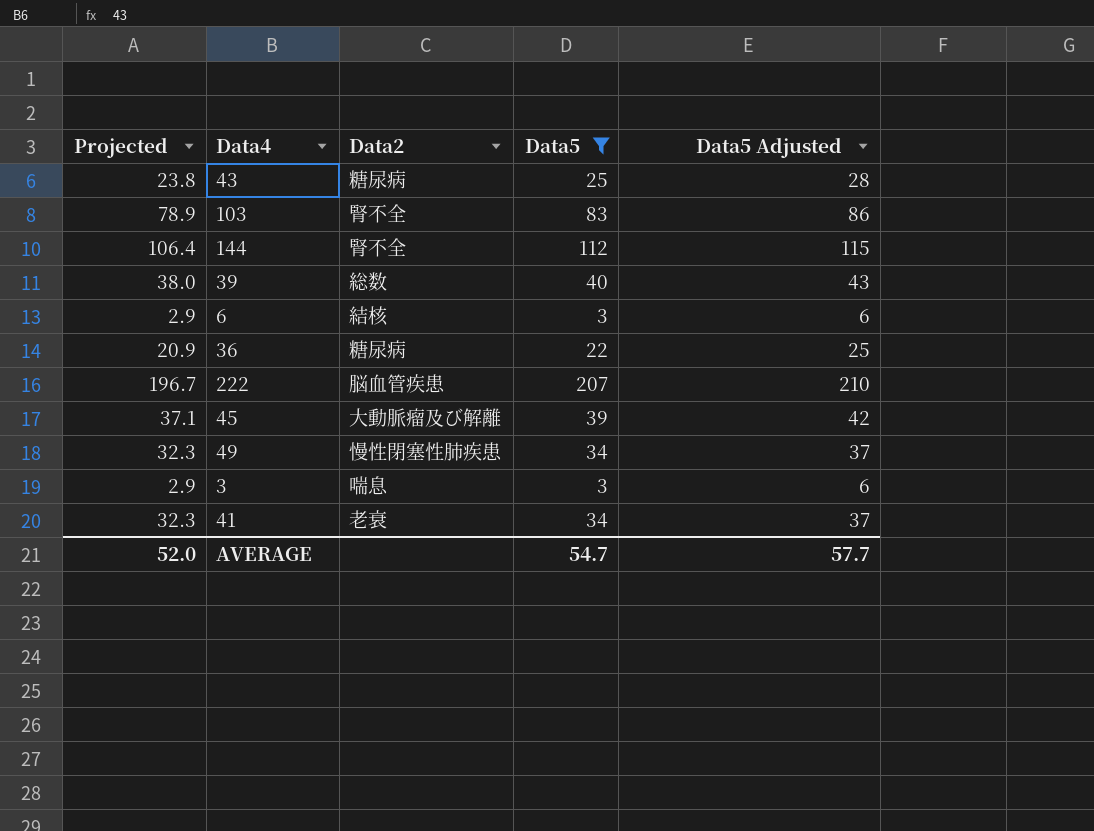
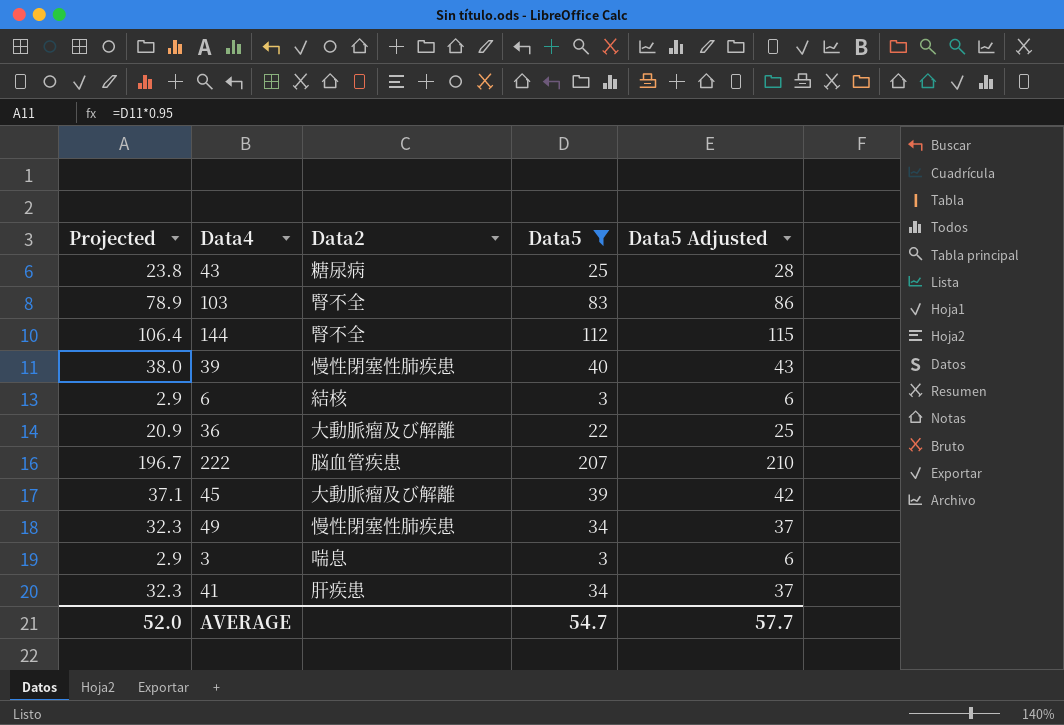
39 | Data2: 総数 -> 慢性閉塞性肺疾患
36 | Data2: 糖尿病 -> 大動脈瘤及び解離
41 | Data2: 老衰 -> 肝疾患

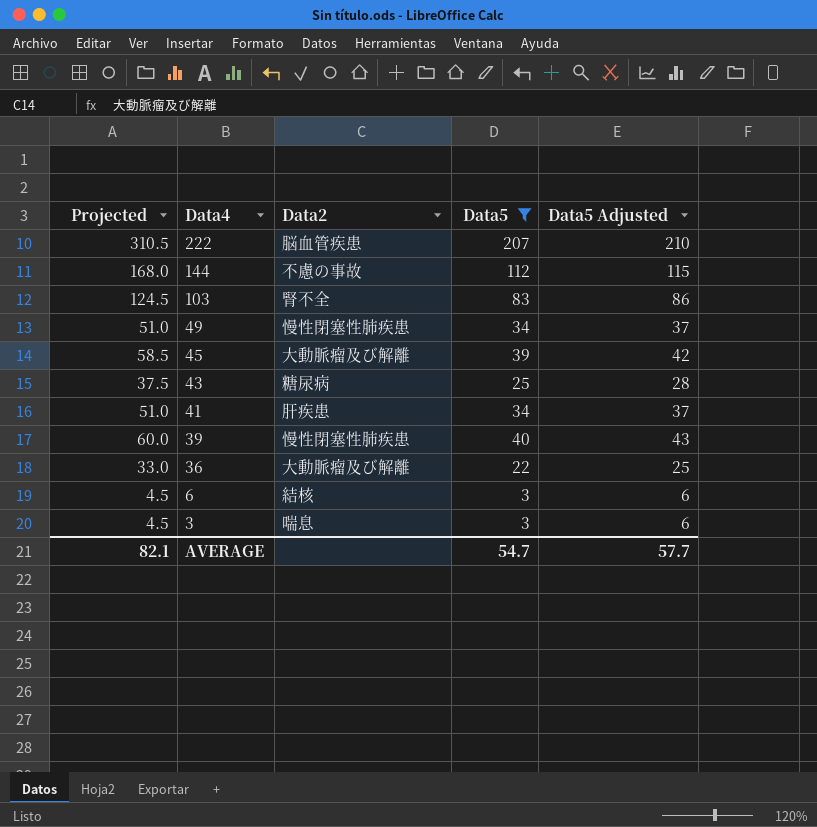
row order: none -> Data4 descending
column Projected | formula: [Data5] * 0.95 -> [Data5] * 1.5
144 | Data2: 腎不全 -> 不慮の事故
AVERAGE | Projected: 52.0 -> 82.1

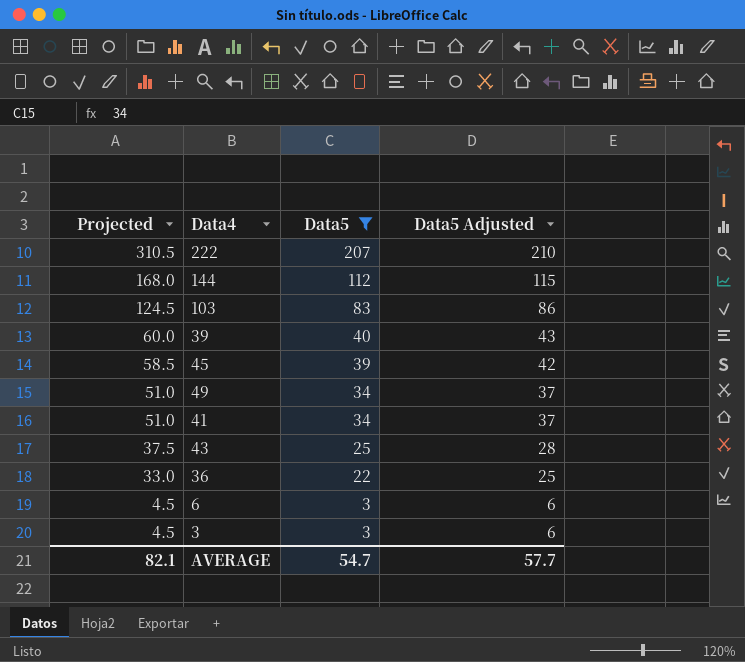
row order: Data4 descending -> Projected descending
column Data2 | position: 3 -> none

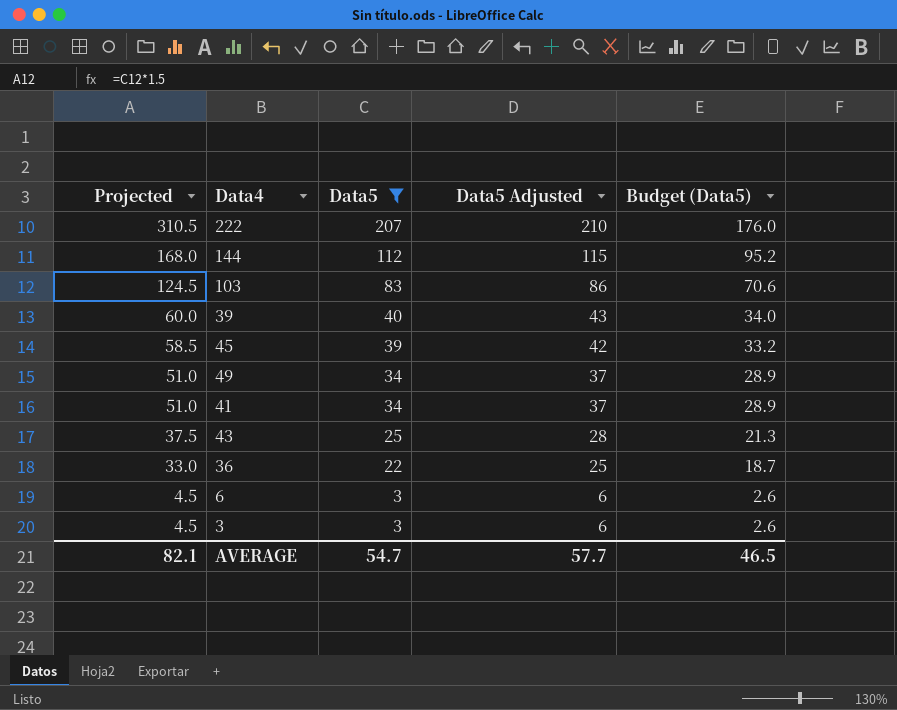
column Budget (Data5) | formula: none -> [Data5] * 0.85

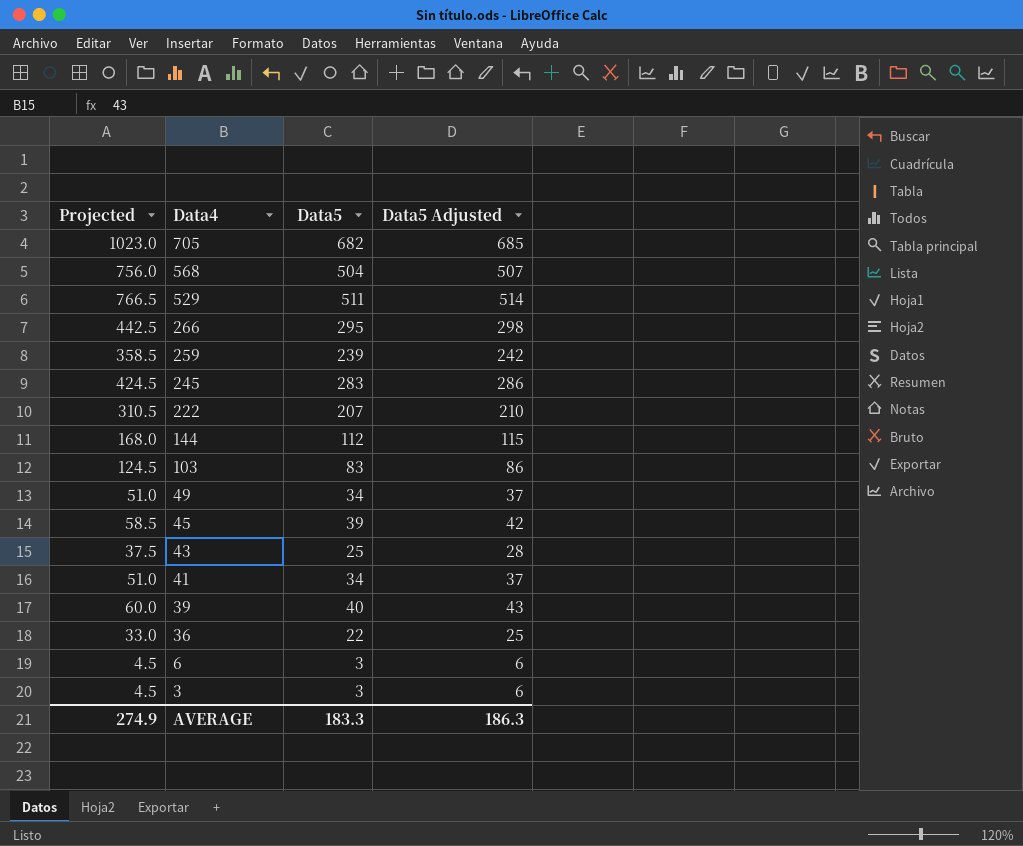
filter: Data5 <= 207 -> none
row order: Projected descending -> Data4 descending
column Budget (Data5) | formula: [Data5] * 0.85 -> none
AVERAGE | Projected: 82.1 -> 274.9
AVERAGE | Data5: 54.7 -> 183.3
AVERAGE | Data5 Adjusted: 57.7 -> 186.3

